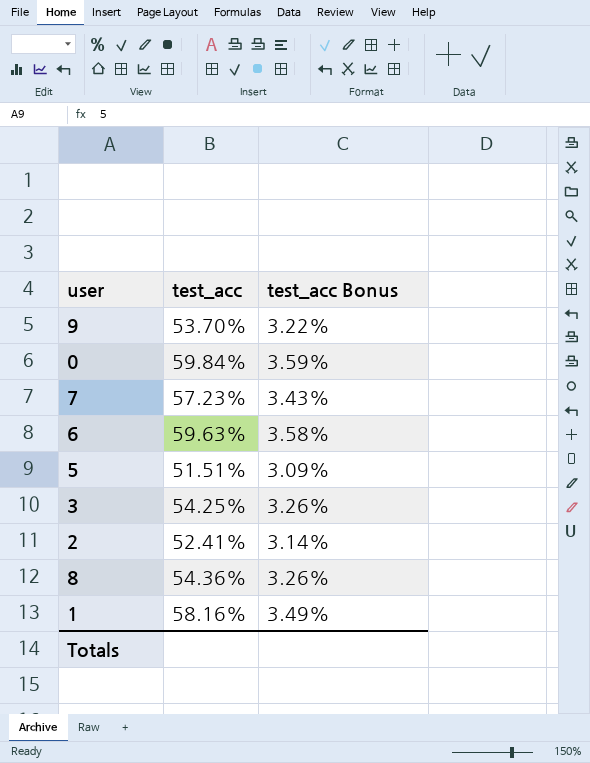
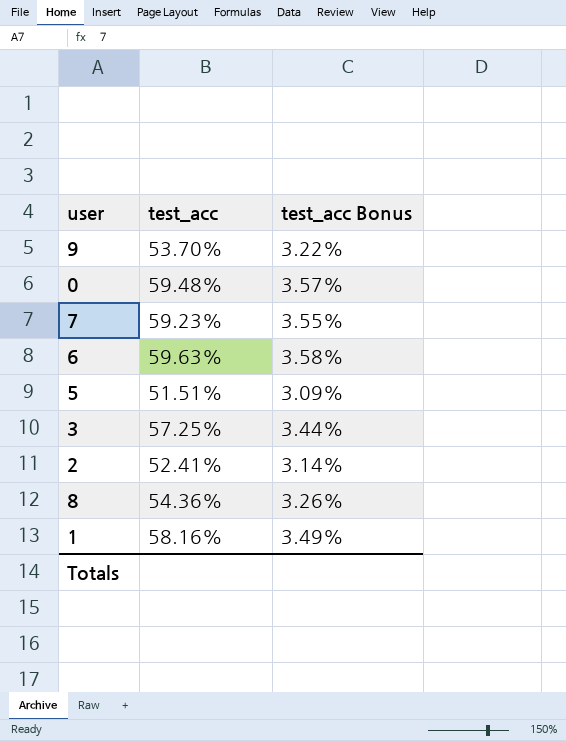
0 | test_acc: 59.84% -> 59.48%
0 | test_acc Bonus: 3.59% -> 3.57%
7 | test_acc: 57.23% -> 59.23%
7 | test_acc Bonus: 3.43% -> 3.55%
3 | test_acc: 54.25% -> 57.25%
3 | test_acc Bonus: 3.26% -> 3.44%

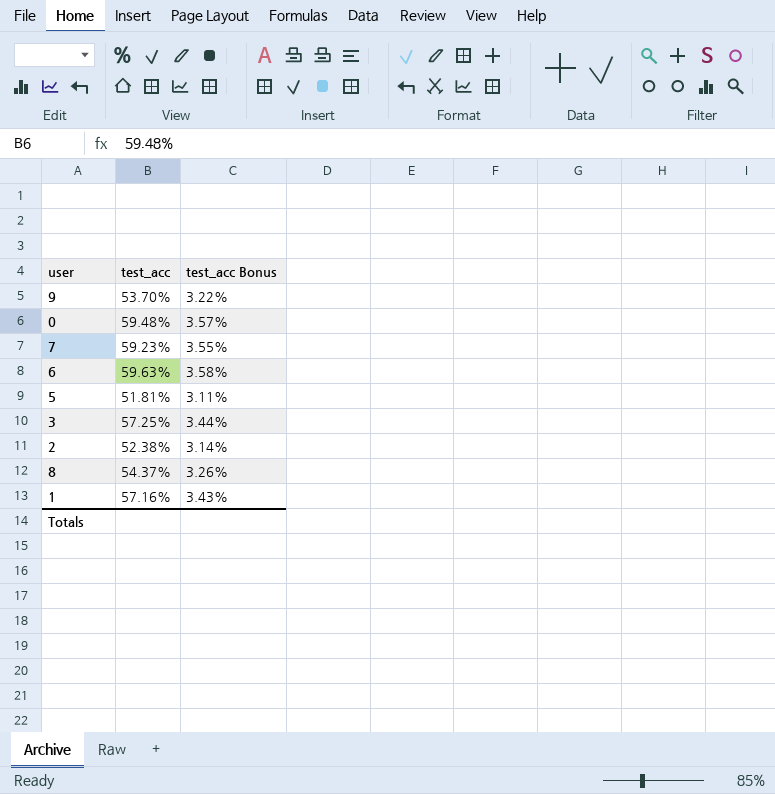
5 | test_acc: 51.51% -> 51.81%
5 | test_acc Bonus: 3.09% -> 3.11%
2 | test_acc: 52.41% -> 52.38%
8 | test_acc: 54.36% -> 54.37%
1 | test_acc: 58.16% -> 57.16%
1 | test_acc Bonus: 3.49% -> 3.43%

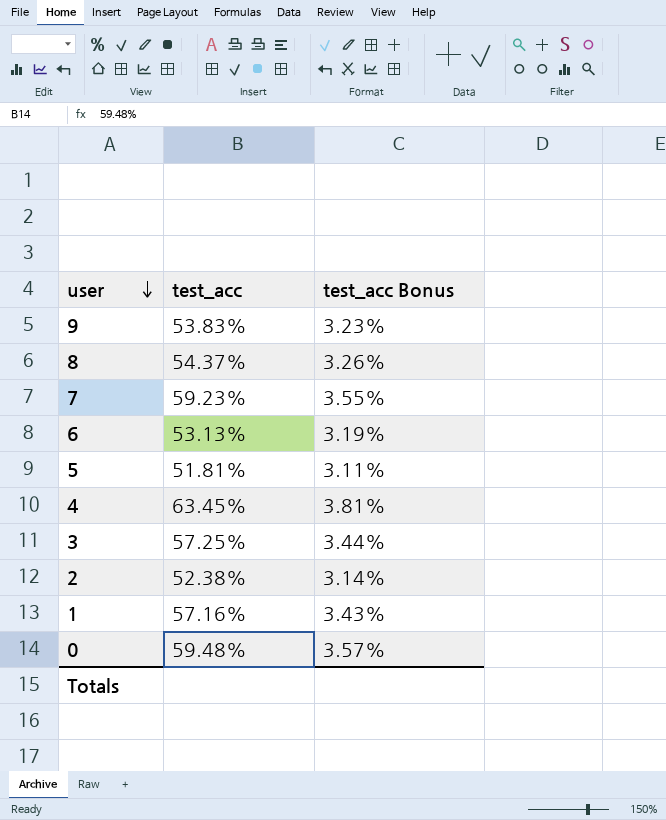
row order: none -> user descending
9 | test_acc: 53.70% -> 53.83%
9 | test_acc Bonus: 3.22% -> 3.23%
6 | test_acc: 59.63% -> 53.13%
6 | test_acc Bonus: 3.58% -> 3.19%
row 4: none -> 63.45% | 3.81%

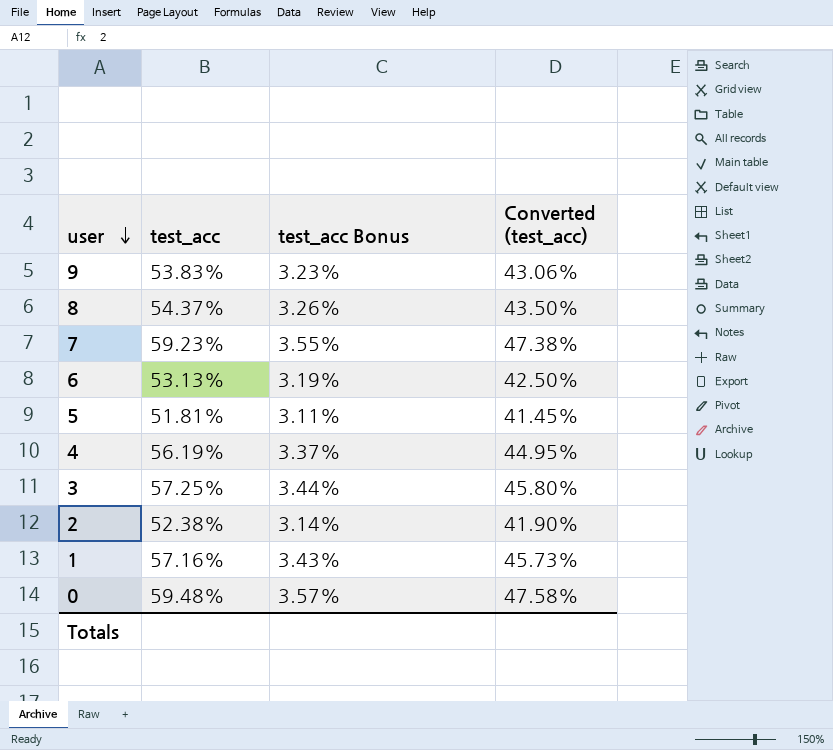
column Converted (test_acc) | formula: none -> [test_acc] * 0.8
4 | test_acc: 63.45% -> 56.19%
4 | test_acc Bonus: 3.81% -> 3.37%

